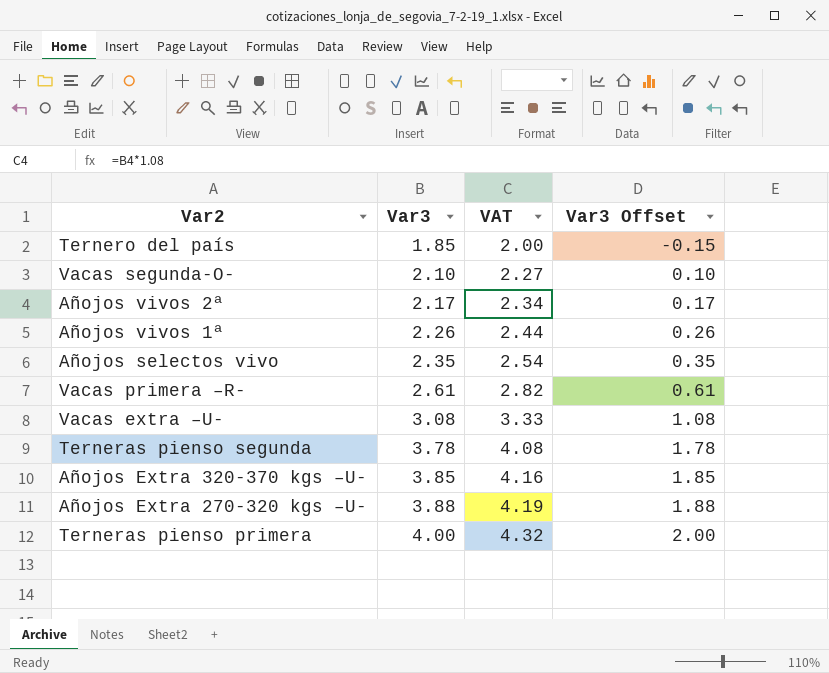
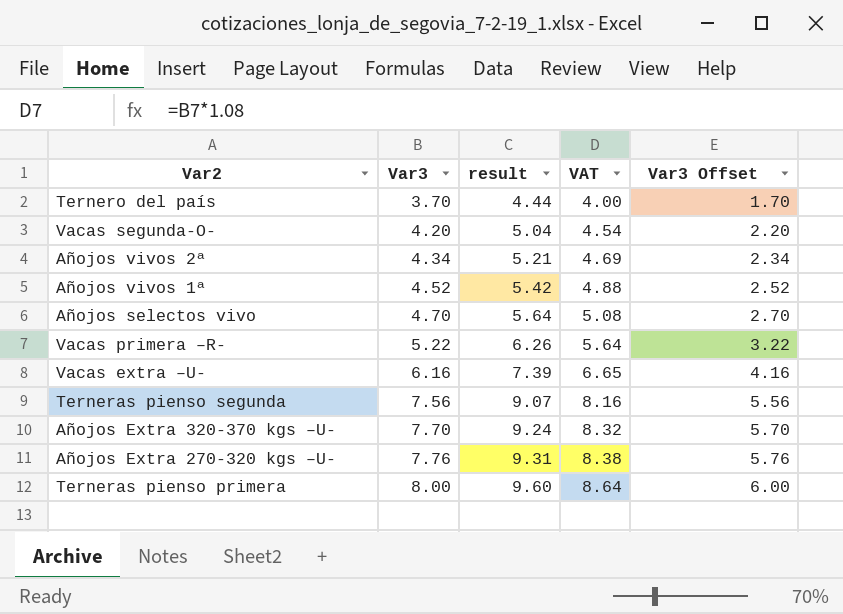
column result | formula: none -> [Var3] * 1.2
Ternero del país | Var3: 1.85 -> 3.70
Ternero del país | VAT: 2.00 -> 4.00
Ternero del país | Var3 Offset: -0.15 -> 1.70
Vacas segunda-O- | Var3: 2.10 -> 4.20
Vacas segunda-O- | VAT: 2.27 -> 4.54
Vacas segunda-O- | Var3 Offset: 0.10 -> 2.20
Añojos vivos 2ª | Var3: 2.17 -> 4.34
Añojos vivos 2ª | VAT: 2.34 -> 4.69
Añojos vivos 2ª | Var3 Offset: 0.17 -> 2.34
Añojos vivos 1ª | Var3: 2.26 -> 4.52
Añojos vivos 1ª | VAT: 2.44 -> 4.88
Añojos vivos 1ª | Var3 Offset: 0.26 -> 2.52
Añojos selectos vivo | Var3: 2.35 -> 4.70
Añojos selectos vivo | VAT: 2.54 -> 5.08
Añojos selectos vivo | Var3 Offset: 0.35 -> 2.70
Vacas primera –R- | Var3: 2.61 -> 5.22
Vacas primera –R- | VAT: 2.82 -> 5.64
Vacas primera –R- | Var3 Offset: 0.61 -> 3.22
Vacas extra –U- | Var3: 3.08 -> 6.16
Vacas extra –U- | VAT: 3.33 -> 6.65
Vacas extra –U- | Var3 Offset: 1.08 -> 4.16
Terneras pienso segunda | Var3: 3.78 -> 7.56
Terneras pienso segunda | VAT: 4.08 -> 8.16
Terneras pienso segunda | Var3 Offset: 1.78 -> 5.56
Añojos Extra 320-370 kgs –U- | Var3: 3.85 -> 7.70
Añojos Extra 320-370 kgs –U- | VAT: 4.16 -> 8.32
Añojos Extra 320-370 kgs –U- | Var3 Offset: 1.85 -> 5.70
Añojos Extra 270-320 kgs –U- | Var3: 3.88 -> 7.76
Añojos Extra 270-320 kgs –U- | VAT: 4.19 -> 8.38
Añojos Extra 270-320 kgs –U- | Var3 Offset: 1.88 -> 5.76
Terneras pienso primera | Var3: 4.00 -> 8.00
Terneras pienso primera | VAT: 4.32 -> 8.64
Terneras pienso primera | Var3 Offset: 2.00 -> 6.00

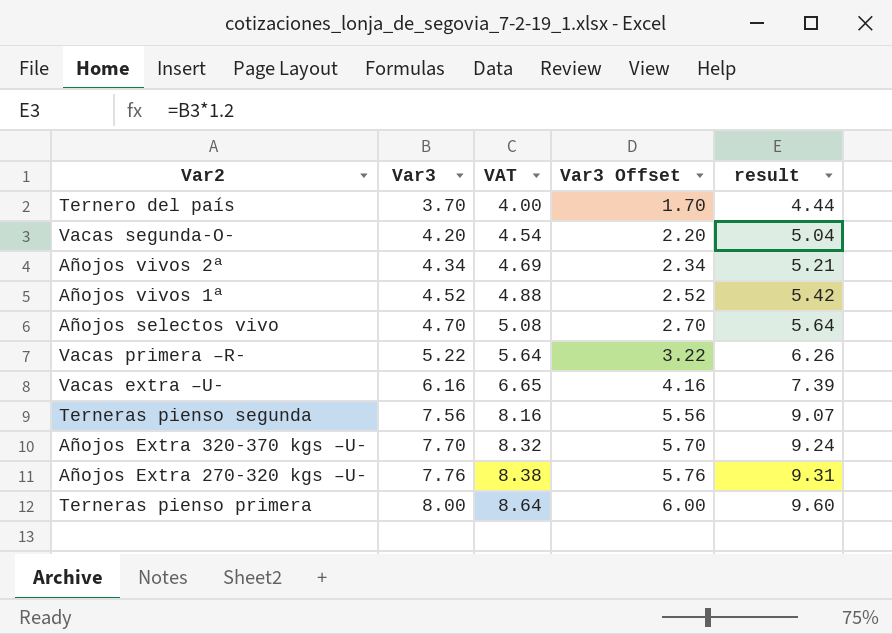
column result | position: 3 -> 5

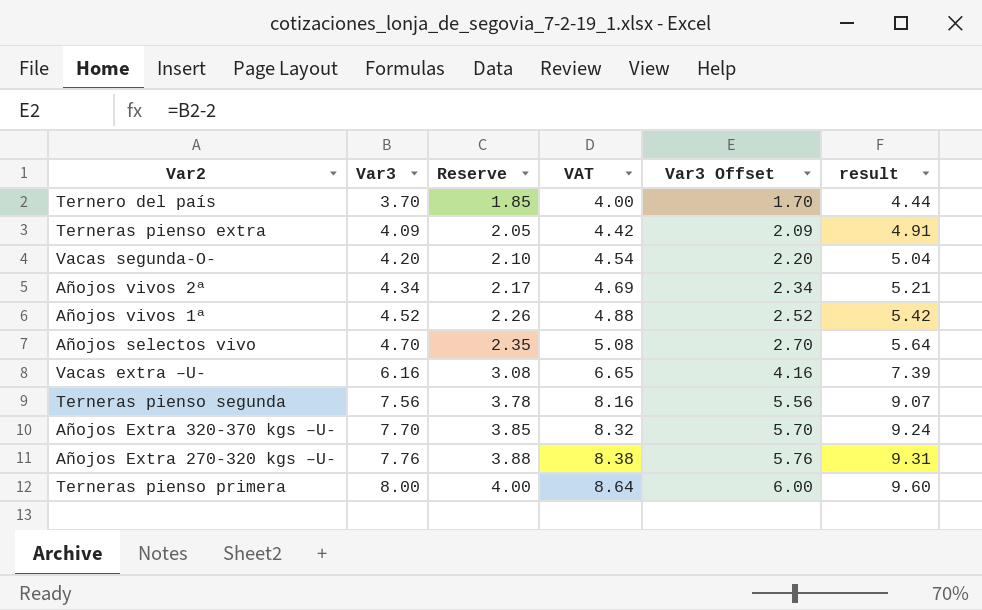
column Reserve | formula: none -> [Var3] * 0.5
row Vacas primera –R-: 5.22 | 5.64 | 3.22 | 6.26 -> none
row Terneras pienso extra: none -> 4.09 | 2.05 | 4.42 | 2.09 | 4.91

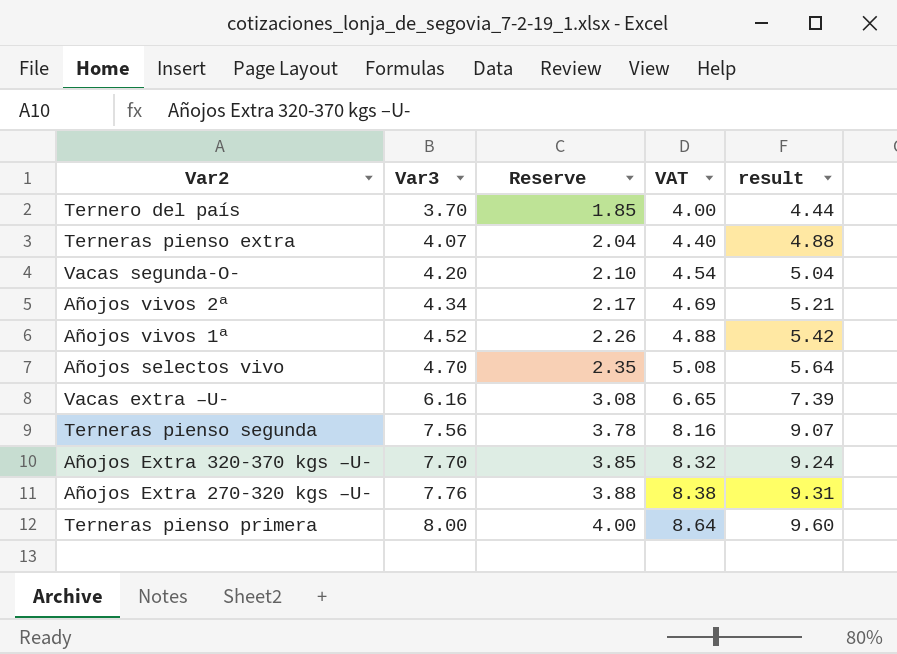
column Var3 Offset | formula: [Var3] - 2 -> none
Terneras pienso extra | Var3: 4.09 -> 4.07
Terneras pienso extra | Reserve: 2.05 -> 2.04
Terneras pienso extra | VAT: 4.42 -> 4.40
Terneras pienso extra | result: 4.91 -> 4.88

